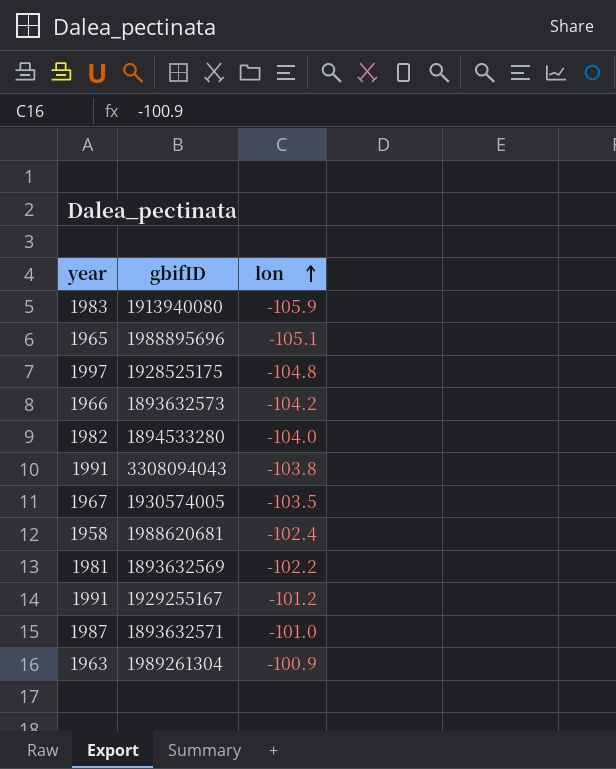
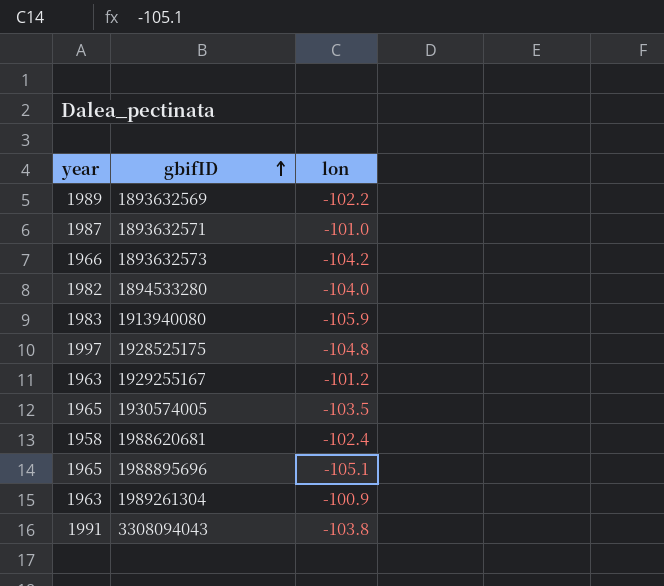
row order: lon ascending -> gbifID ascending
1893632569 | year: 1981 -> 1989
1929255167 | year: 1991 -> 1963
1930574005 | year: 1967 -> 1965

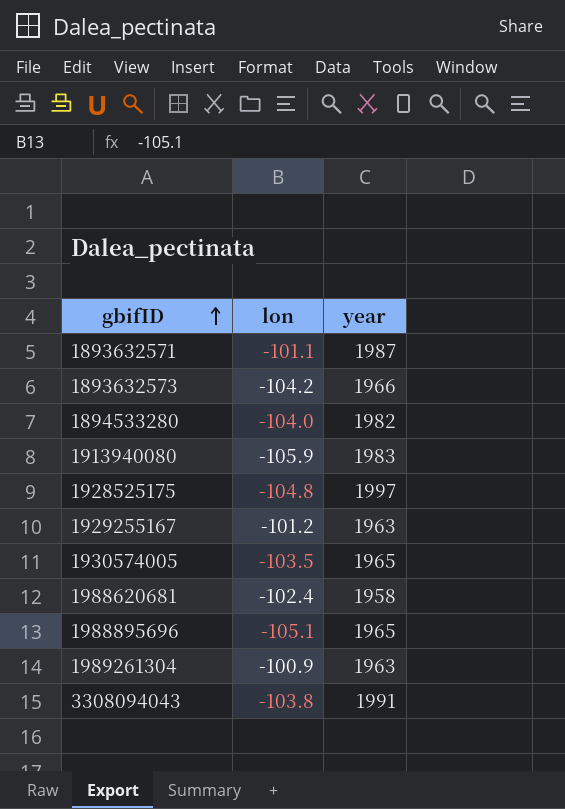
column year | position: 1 -> 3
row 1893632569: 1989 | -102.2 -> none
1893632571 | lon: -101.0 -> -101.1

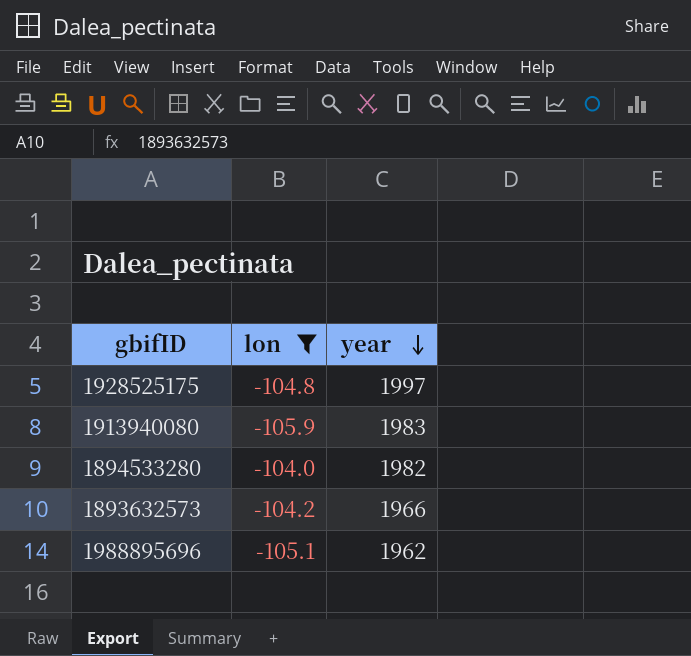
filter: none -> lon <= -104.0
row order: gbifID ascending -> year descending
1988895696 | year: 1965 -> 1962

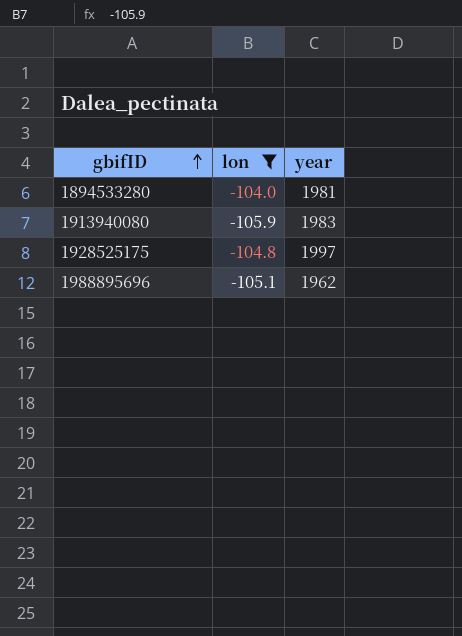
row order: year descending -> gbifID ascending
row 1893632573: -104.2 | 1966 -> none
1894533280 | year: 1982 -> 1981

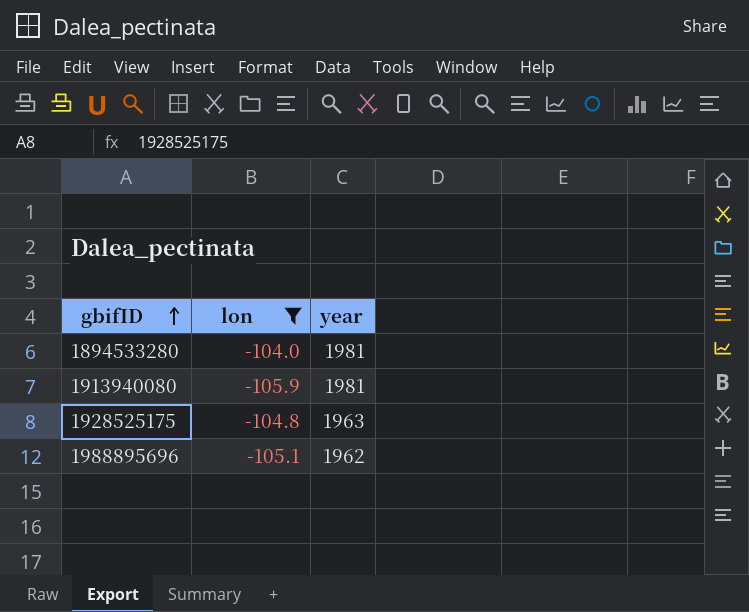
1913940080 | year: 1983 -> 1981
1928525175 | year: 1997 -> 1963

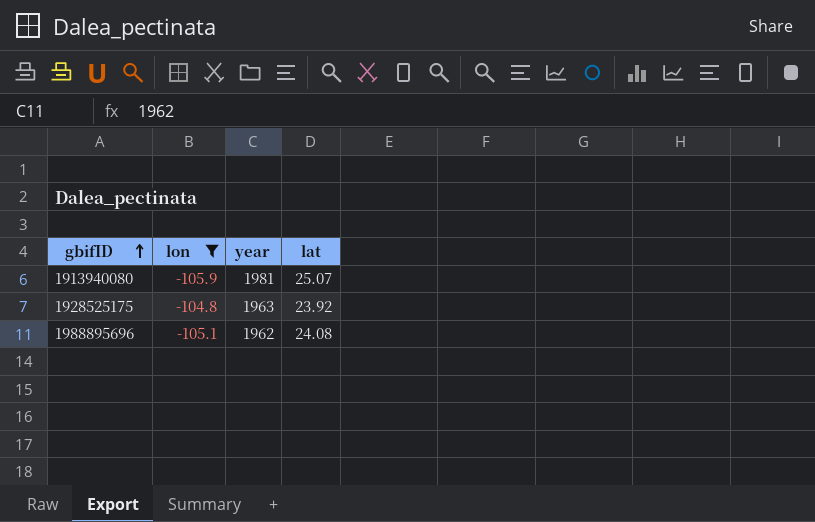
column lat | position: none -> 4
row 1894533280: -104.0 | 1981 -> none

